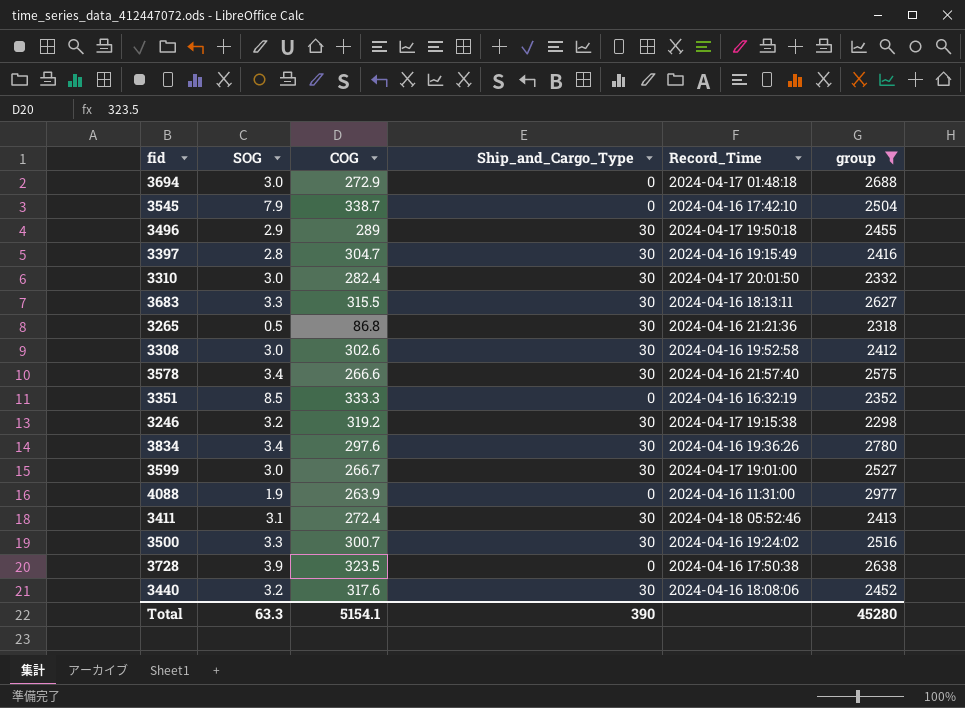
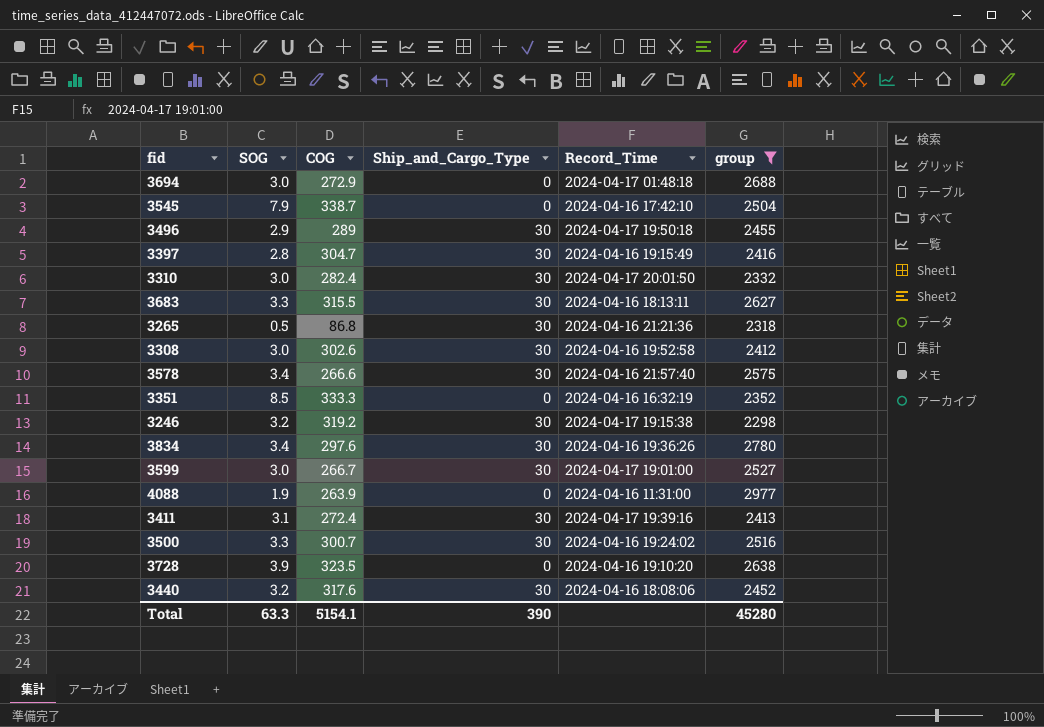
3411 | Record_Time: 2024-04-18 05:52:46 -> 2024-04-17 19:39:16
3728 | Record_Time: 2024-04-16 17:50:38 -> 2024-04-16 19:10:20

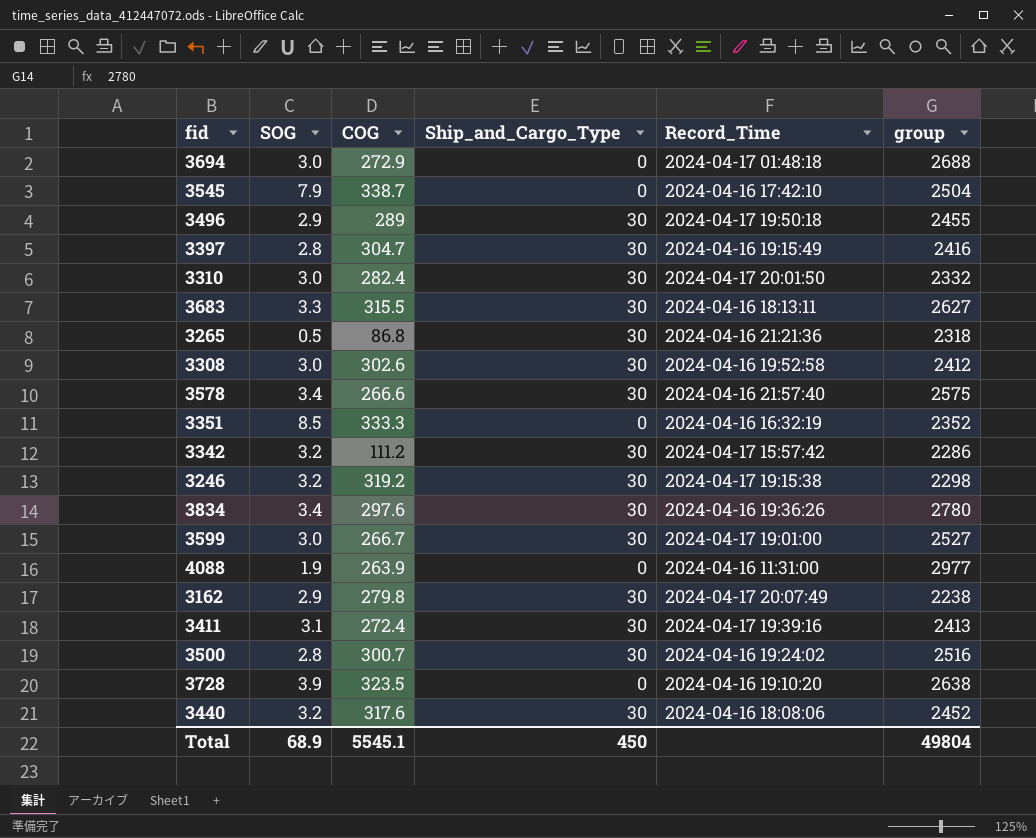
filter: group >= 2298 -> none
3500 | SOG: 3.3 -> 2.8
Total | SOG: 63.3 -> 68.9
Total | COG: 5154.1 -> 5545.1
Total | Ship_and_Cargo_Type: 390 -> 450
Total | group: 45280 -> 49804

